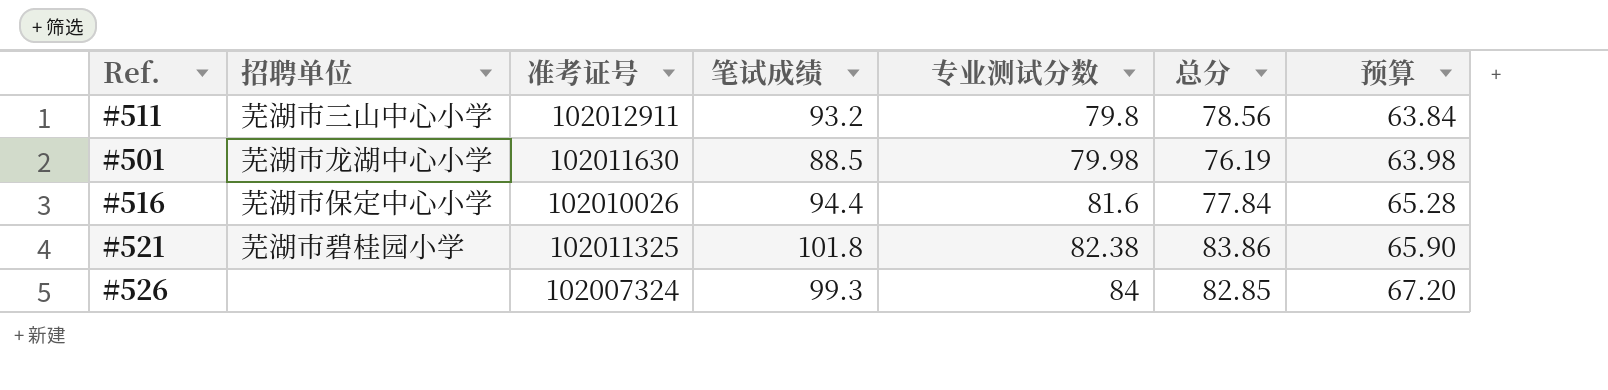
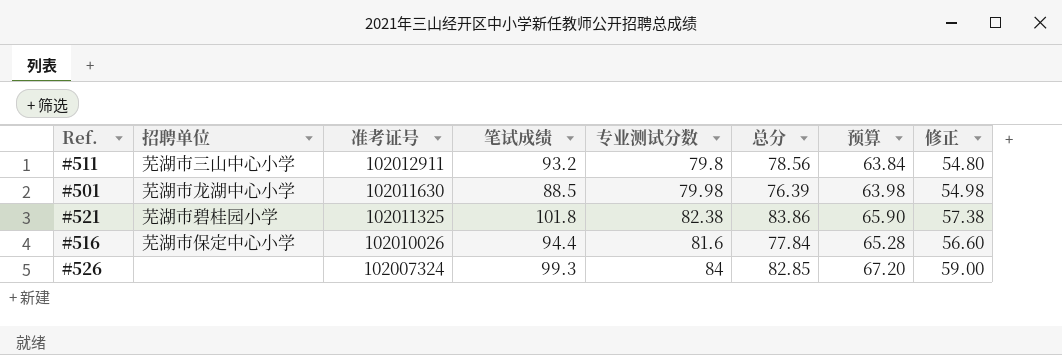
row order: 专业测试分数 ascending -> 准考证号 descending
column 修正 | formula: none -> [专业测试分数] - 25
#501 | 总分: 76.19 -> 76.39

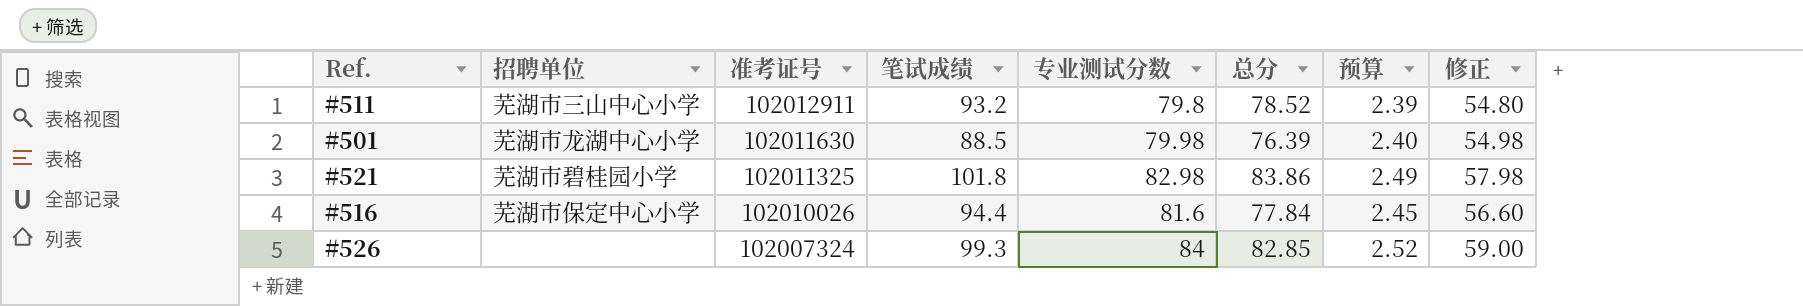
column 预算 | formula: [专业测试分数] * 0.8 -> [专业测试分数] * 0.03
#511 | 总分: 78.56 -> 78.52
#521 | 专业测试分数: 82.38 -> 82.98
#521 | 修正: 57.38 -> 57.98

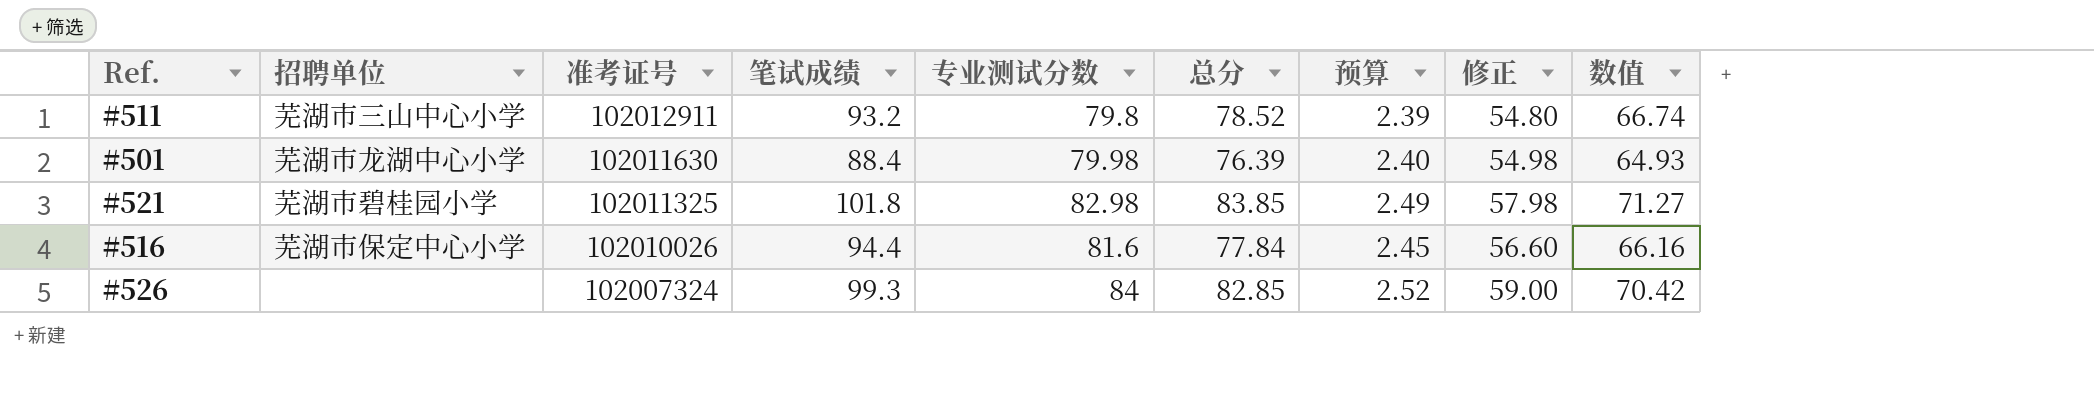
column 数值 | formula: none -> [总分] * 0.85
#501 | 笔试成绩: 88.5 -> 88.4
#521 | 总分: 83.86 -> 83.85

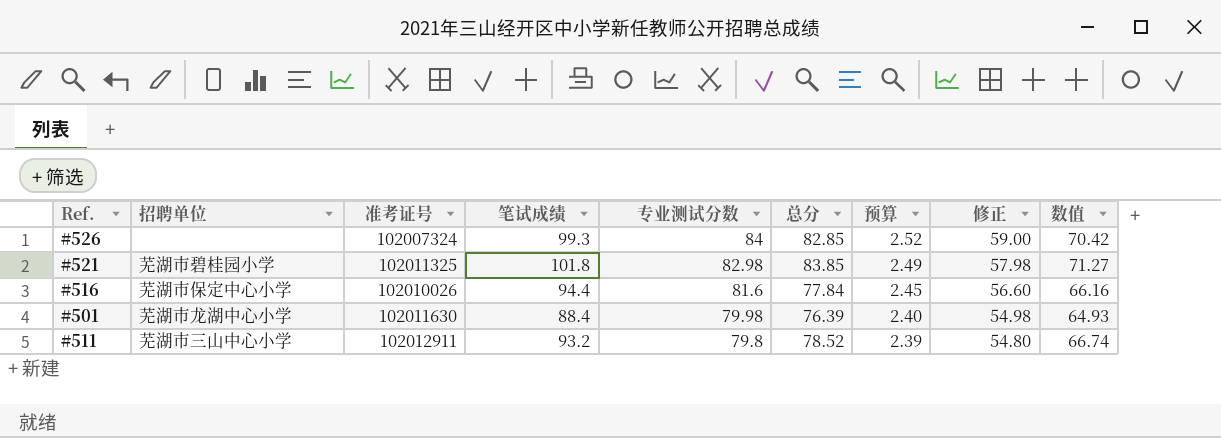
row order: 准考证号 descending -> 专业测试分数 descending

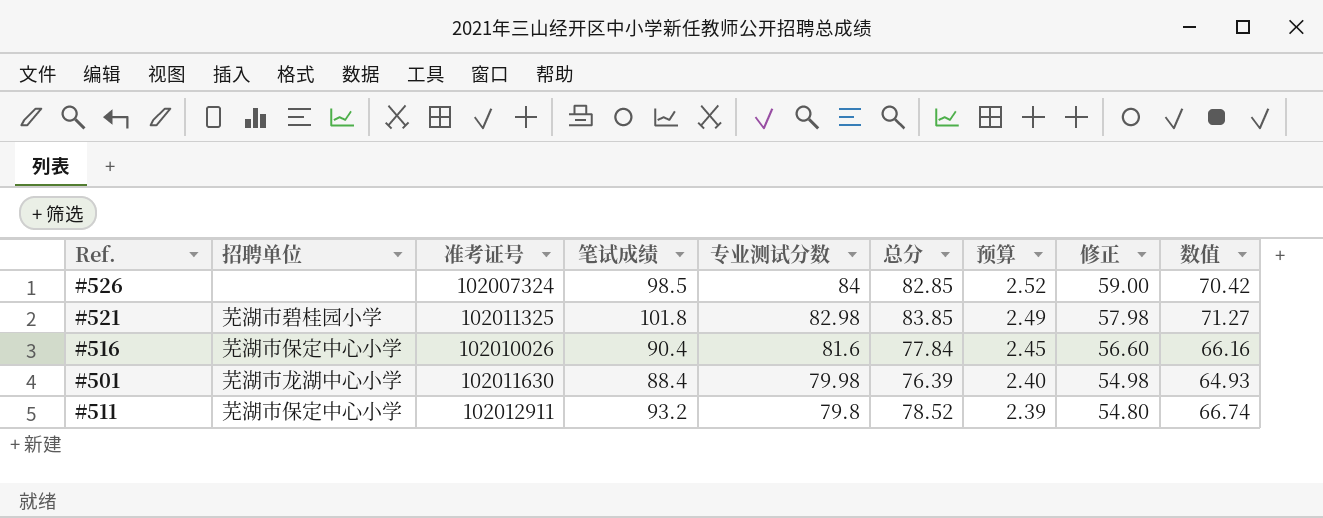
#526 | 笔试成绩: 99.3 -> 98.5
#516 | 笔试成绩: 94.4 -> 90.4
#511 | 招聘单位: 芜湖市三山中心小学 -> 芜湖市保定中心小学

